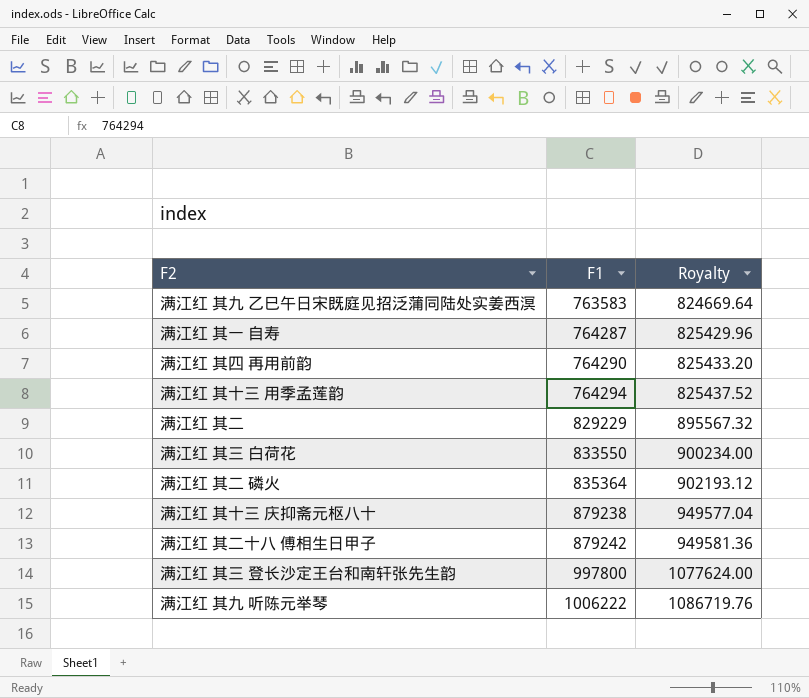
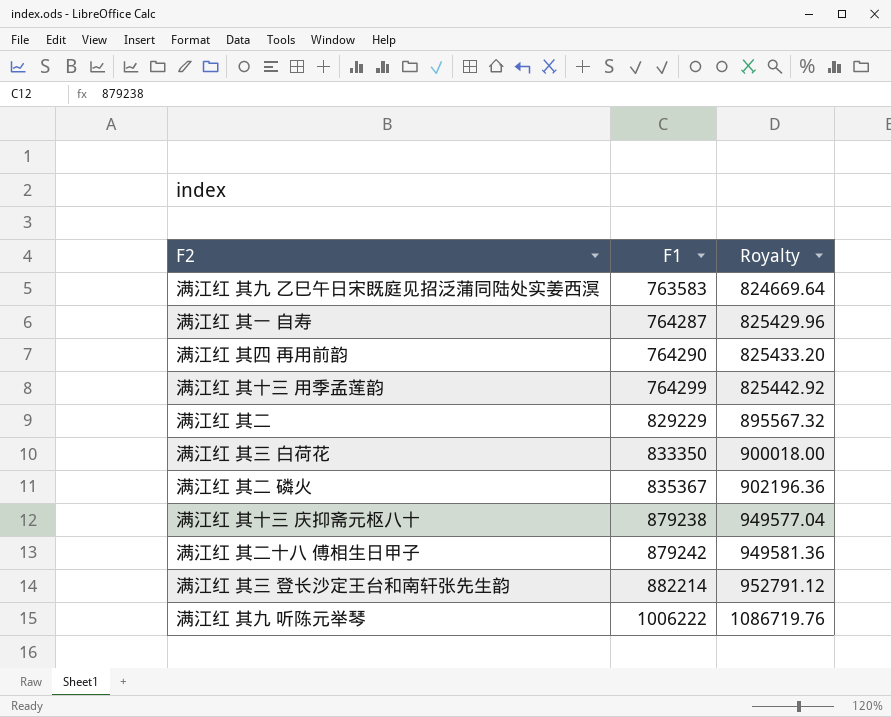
满江红 其十三 用季孟莲韵 | F1: 764294 -> 764299
满江红 其十三 用季孟莲韵 | Royalty: 825437.52 -> 825442.92
满江红 其三 白荷花 | F1: 833550 -> 833350
满江红 其三 白荷花 | Royalty: 900234.00 -> 900018.00
满江红 其二 磷火 | F1: 835364 -> 835367
满江红 其二 磷火 | Royalty: 902193.12 -> 902196.36
满江红 其三 登长沙定王台和南轩张先生韵 | F1: 997800 -> 882214
满江红 其三 登长沙定王台和南轩张先生韵 | Royalty: 1077624.00 -> 952791.12

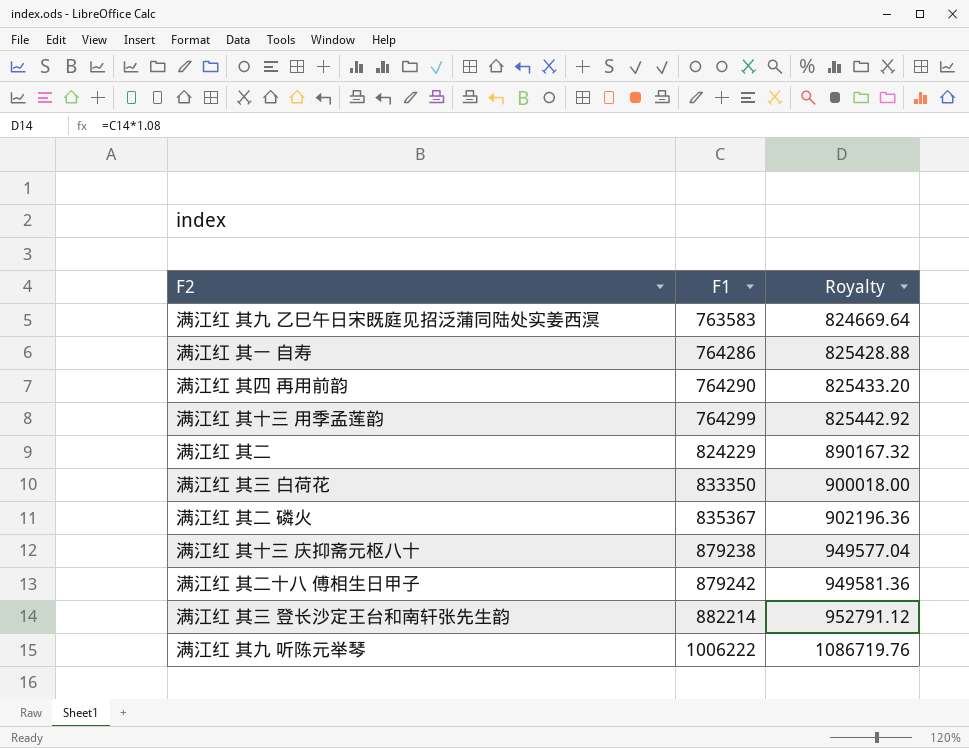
满江红 其一 自寿 | F1: 764287 -> 764286
满江红 其一 自寿 | Royalty: 825429.96 -> 825428.88
满江红 其二 | F1: 829229 -> 824229
满江红 其二 | Royalty: 895567.32 -> 890167.32

